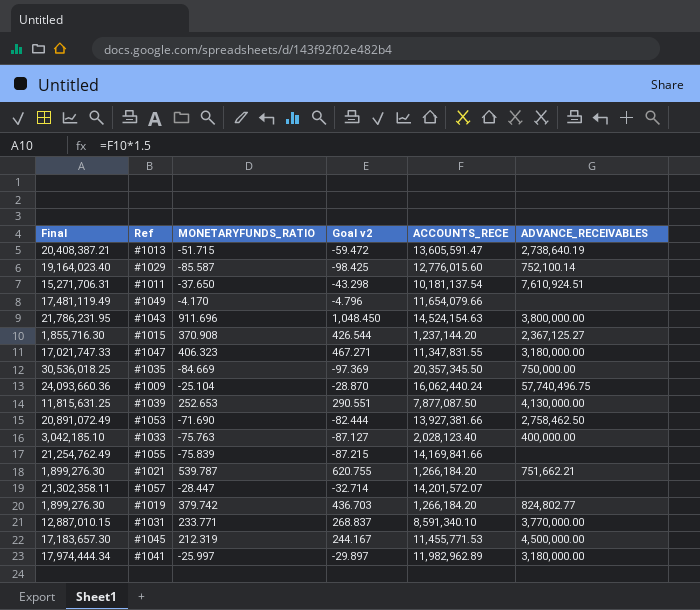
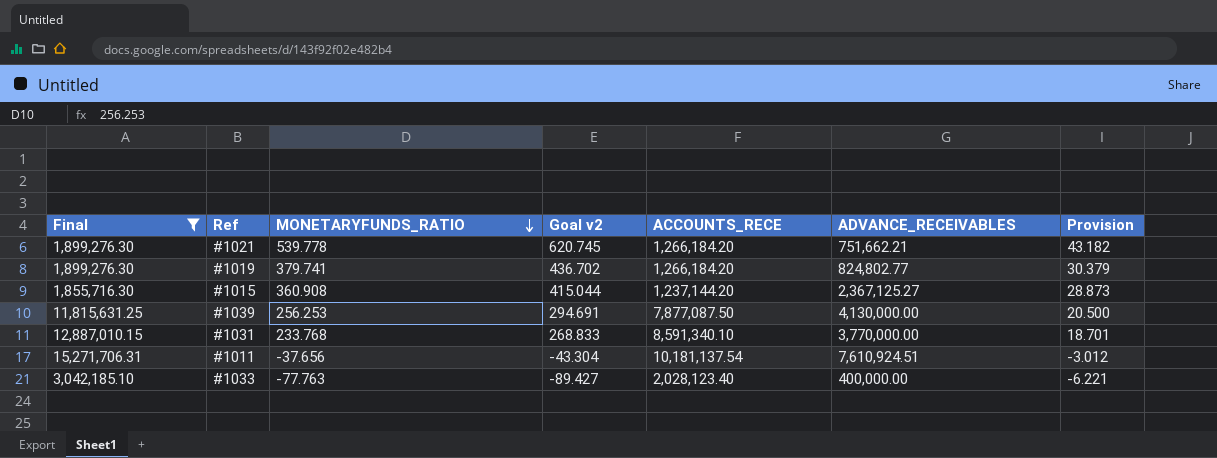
filter: none -> Final <= 15,271,706.31
row order: none -> MONETARYFUNDS_RATIO descending
column Provision | formula: none -> [MONETARYFUNDS_RATIO] * 0.08
#1021 | MONETARYFUNDS_RATIO: 539.787 -> 539.778
#1021 | Goal v2: 620.755 -> 620.745
#1019 | MONETARYFUNDS_RATIO: 379.742 -> 379.741
#1019 | Goal v2: 436.703 -> 436.702
#1015 | MONETARYFUNDS_RATIO: 370.908 -> 360.908
#1015 | Goal v2: 426.544 -> 415.044
#1039 | MONETARYFUNDS_RATIO: 252.653 -> 256.253
#1039 | Goal v2: 290.551 -> 294.691
#1031 | MONETARYFUNDS_RATIO: 233.771 -> 233.768
#1031 | Goal v2: 268.837 -> 268.833
#1011 | MONETARYFUNDS_RATIO: -37.650 -> -37.656
#1011 | Goal v2: -43.298 -> -43.304
#1033 | MONETARYFUNDS_RATIO: -75.763 -> -77.763
#1033 | Goal v2: -87.127 -> -89.427

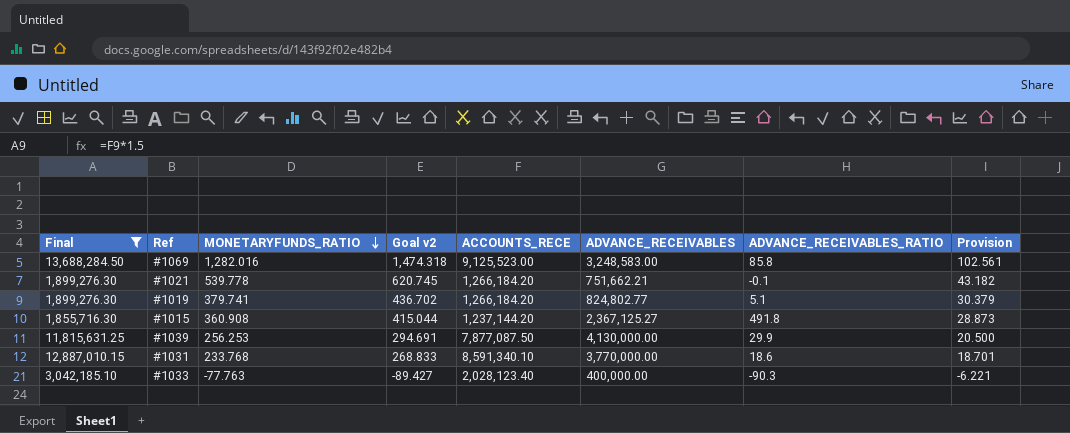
column ADVANCE_RECEIVABLES_RATIO | position: none -> 7
row #1011: 15,271,706.31 | -37.656 | -43.304 | 10,181,137.54 | 7,610,924.51 | -3.012 -> none
row #1069: none -> 13,688,284.50 | 1,282.016 | 1,474.318 | 9,125,523.00 | 3,248,583.00 | 85.8 | 102.561

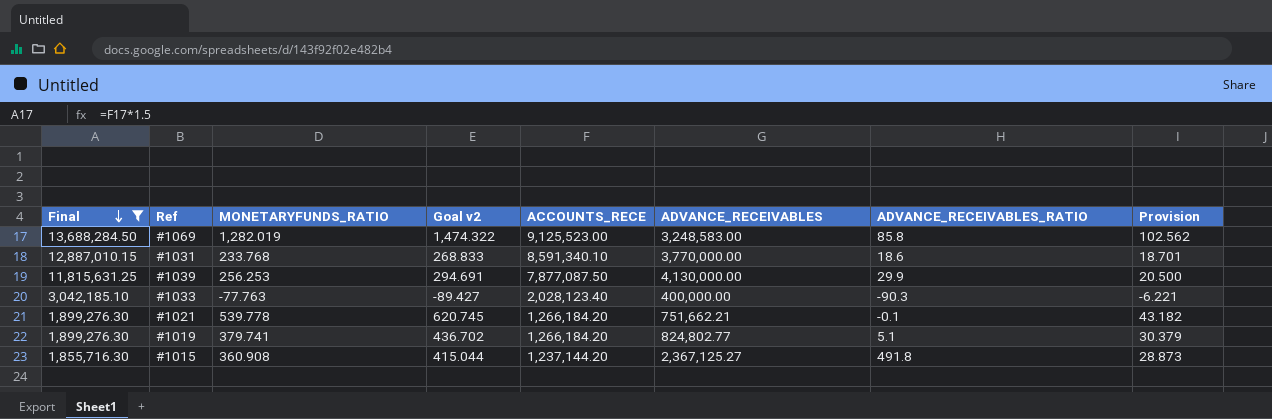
row order: MONETARYFUNDS_RATIO descending -> Final descending
#1069 | MONETARYFUNDS_RATIO: 1,282.016 -> 1,282.019
#1069 | Goal v2: 1,474.318 -> 1,474.322
#1069 | Provision: 102.561 -> 102.562

